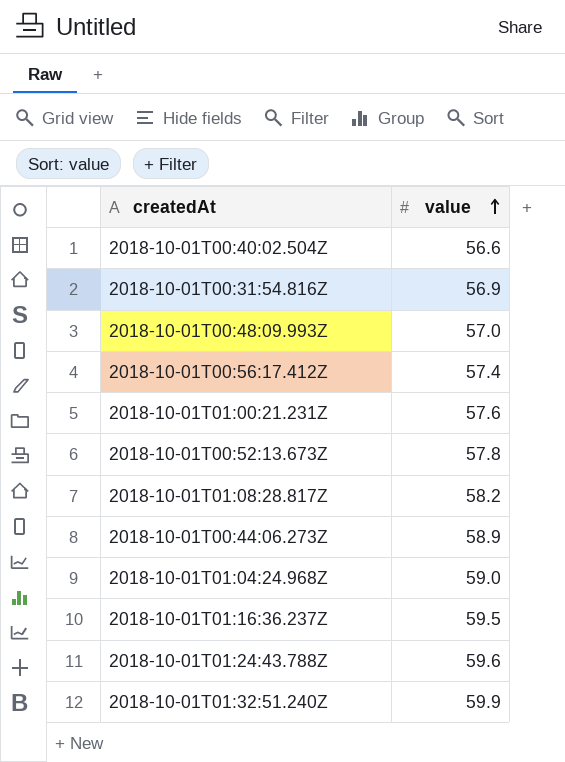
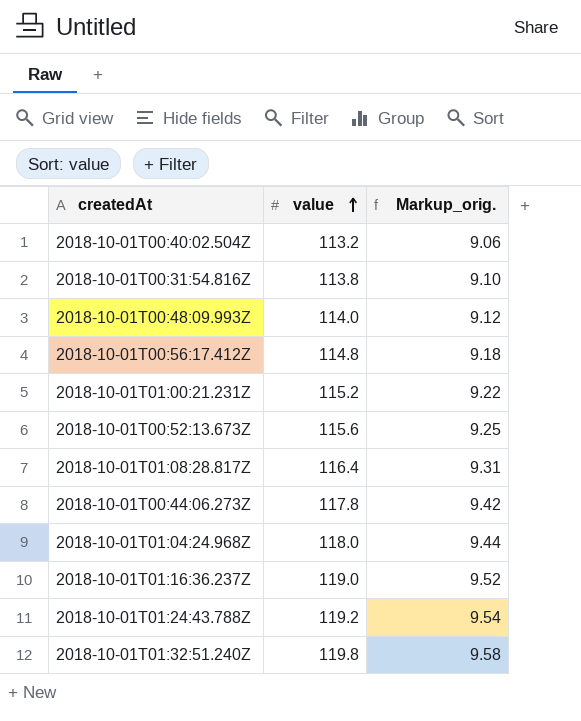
column Markup_orig. | formula: none -> [value] * 0.08
2018-10-01T00:40:02.504Z | value: 56.6 -> 113.2
2018-10-01T00:31:54.816Z | value: 56.9 -> 113.8
2018-10-01T00:48:09.993Z | value: 57.0 -> 114.0
2018-10-01T00:56:17.412Z | value: 57.4 -> 114.8
2018-10-01T01:00:21.231Z | value: 57.6 -> 115.2
2018-10-01T00:52:13.673Z | value: 57.8 -> 115.6
2018-10-01T01:08:28.817Z | value: 58.2 -> 116.4
2018-10-01T00:44:06.273Z | value: 58.9 -> 117.8
2018-10-01T01:04:24.968Z | value: 59.0 -> 118.0
2018-10-01T01:16:36.237Z | value: 59.5 -> 119.0
2018-10-01T01:24:43.788Z | value: 59.6 -> 119.2
2018-10-01T01:32:51.240Z | value: 59.9 -> 119.8

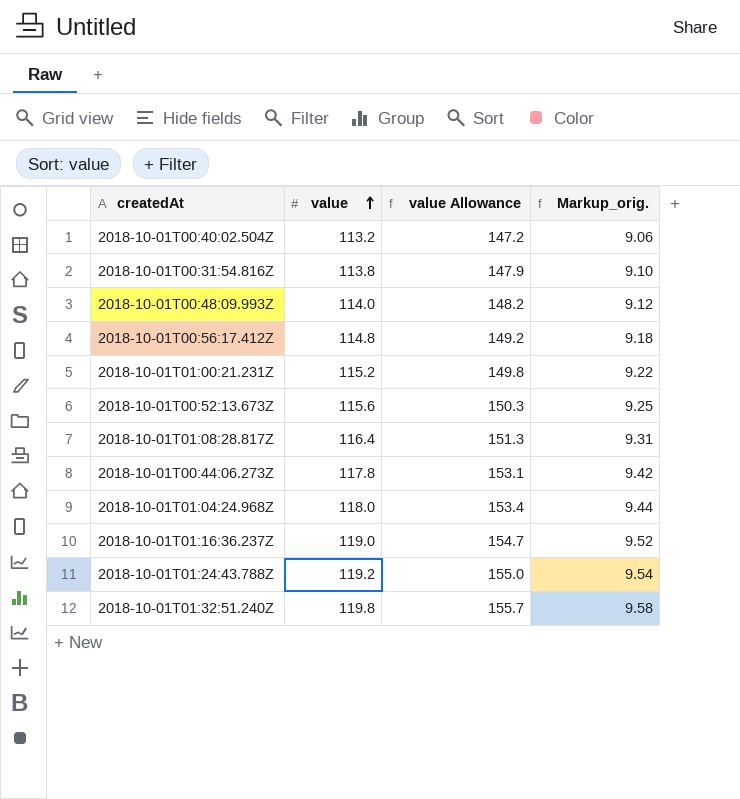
column value Allowance | formula: none -> [value] * 1.3

